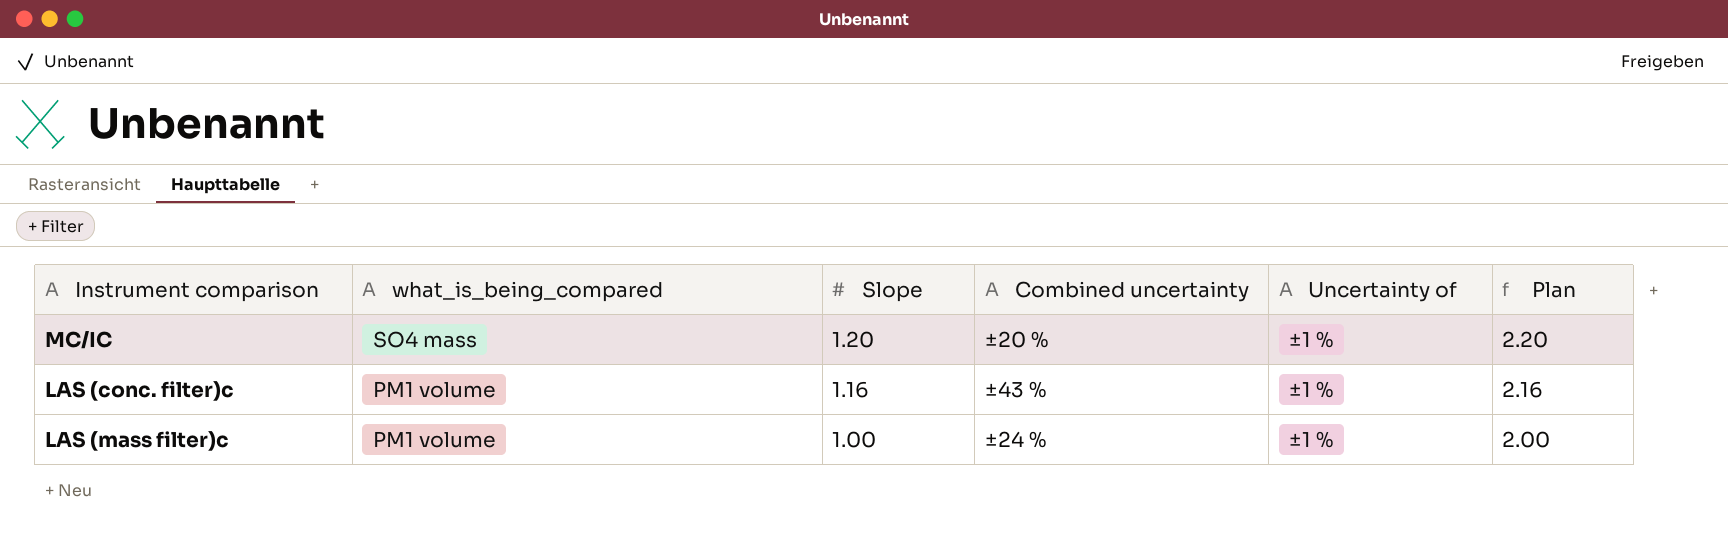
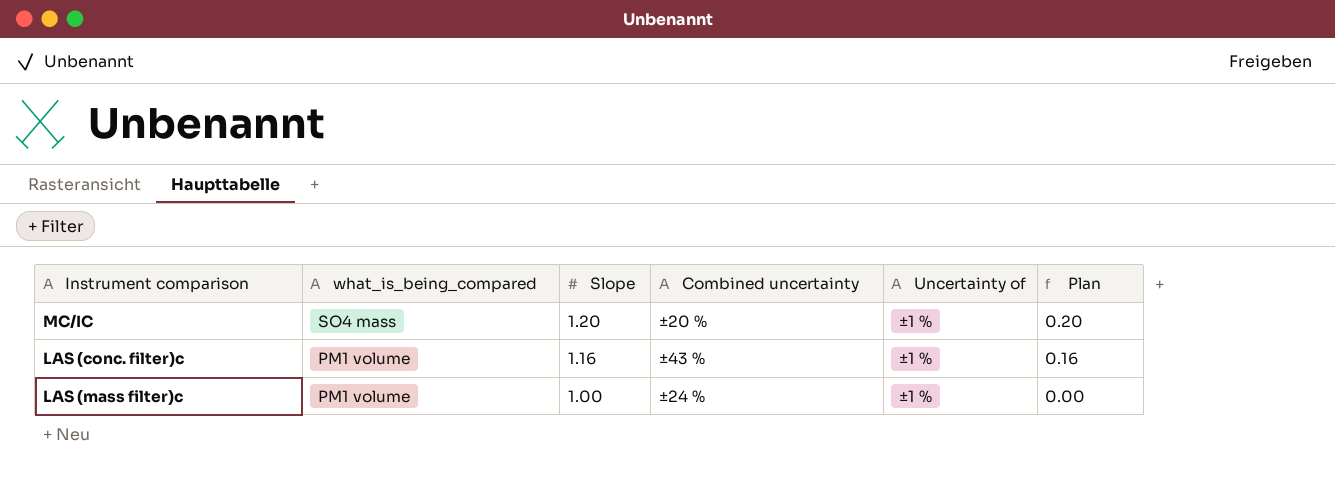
column Plan | formula: [Slope] + 1 -> [Slope] - 1

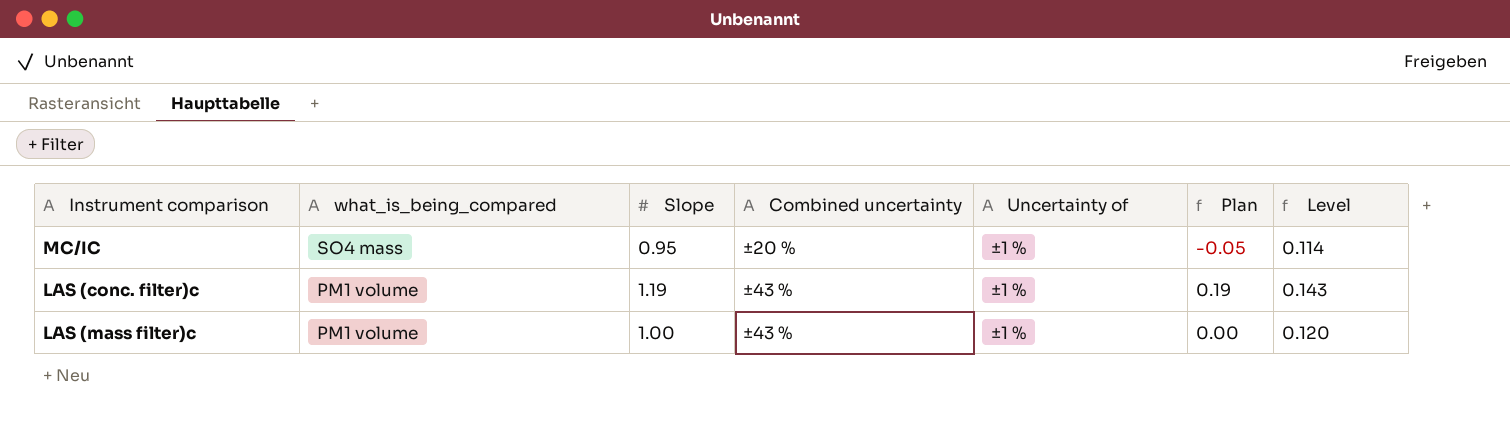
column Level | formula: none -> [Slope] * 0.12
MC/IC | Slope: 1.20 -> 0.95
MC/IC | Plan: 0.20 -> -0.05
LAS (conc. filter)c | Slope: 1.16 -> 1.19
LAS (conc. filter)c | Plan: 0.16 -> 0.19
LAS (mass filter)c | Combined uncertainty: ±24 % -> ±43 %

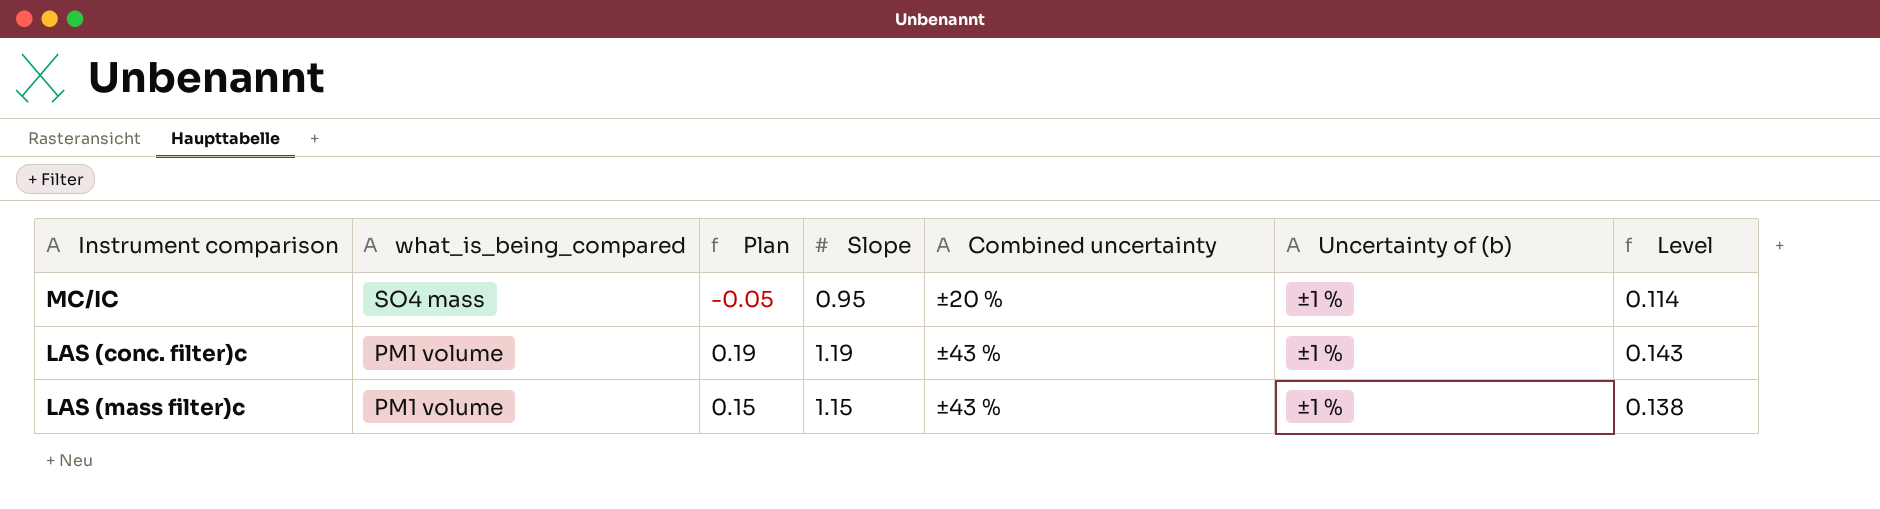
column Plan | position: 6 -> 3
column name: Uncertainty of -> Uncertainty of (b)
LAS (mass filter)c | Plan: 0.00 -> 0.15
LAS (mass filter)c | Slope: 1.00 -> 1.15
LAS (mass filter)c | Level: 0.120 -> 0.138

